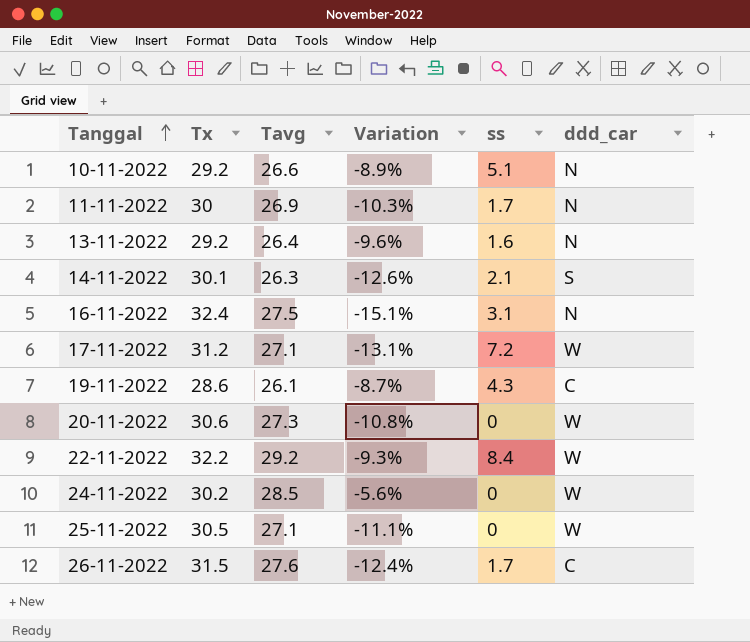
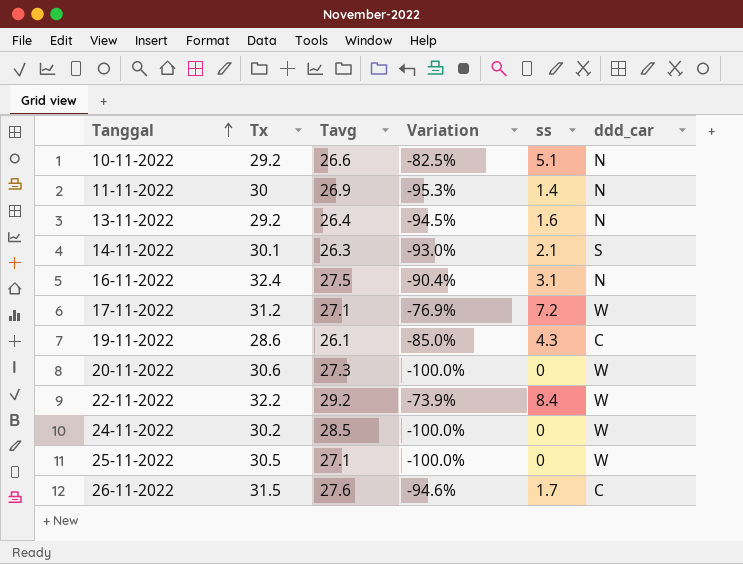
column Variation | formula: ([Tavg] - [Tx]) / [Tx] -> ([ss] - [Tx]) / [Tx]
11-11-2022 | ss: 1.7 -> 1.4

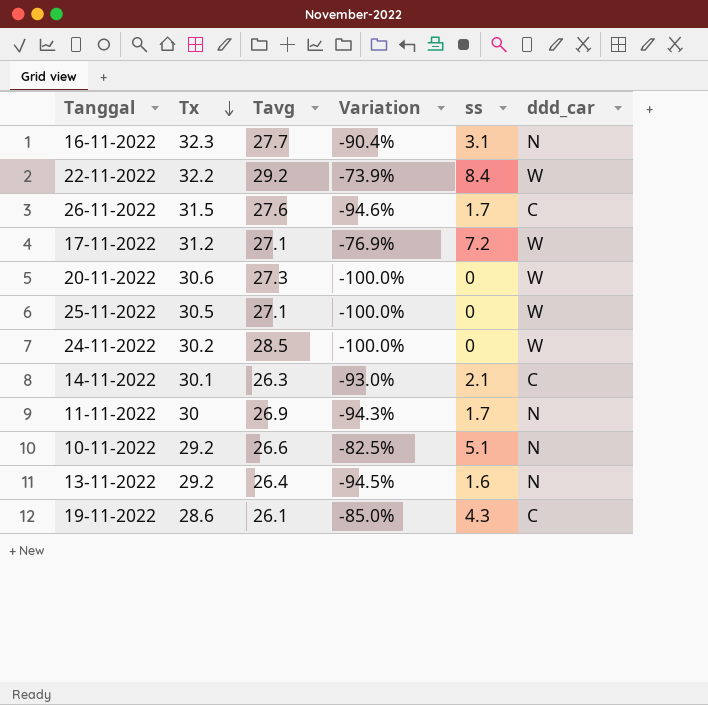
row order: Tanggal ascending -> Tx descending
16-11-2022 | Tx: 32.4 -> 32.3
16-11-2022 | Tavg: 27.5 -> 27.7
14-11-2022 | ddd_car: S -> C
11-11-2022 | Variation: -95.3% -> -94.3%
11-11-2022 | ss: 1.4 -> 1.7

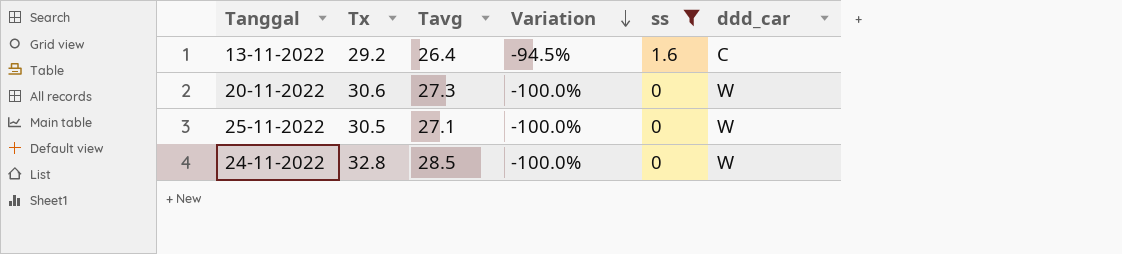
filter: none -> ss <= 1.6
row order: Tx descending -> Variation descending
13-11-2022 | ddd_car: N -> C
24-11-2022 | Tx: 30.2 -> 32.8

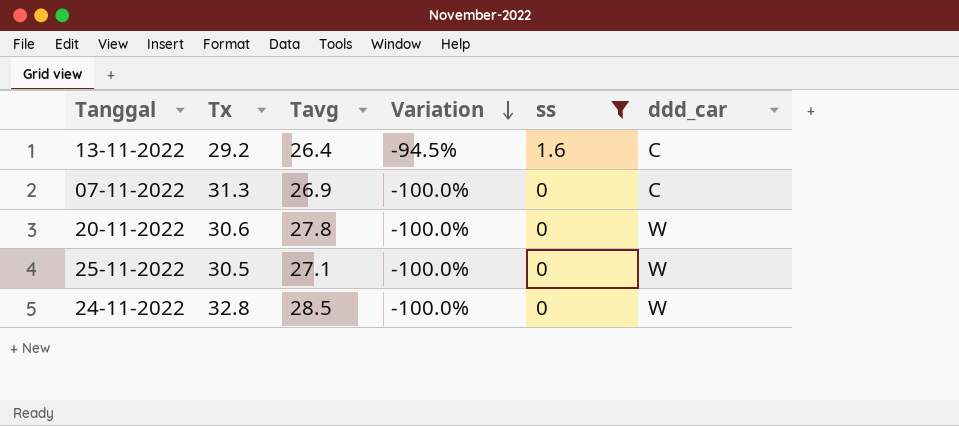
row 07-11-2022: none -> 31.3 | 26.9 | -100.0% | 0 | C
20-11-2022 | Tavg: 27.3 -> 27.8

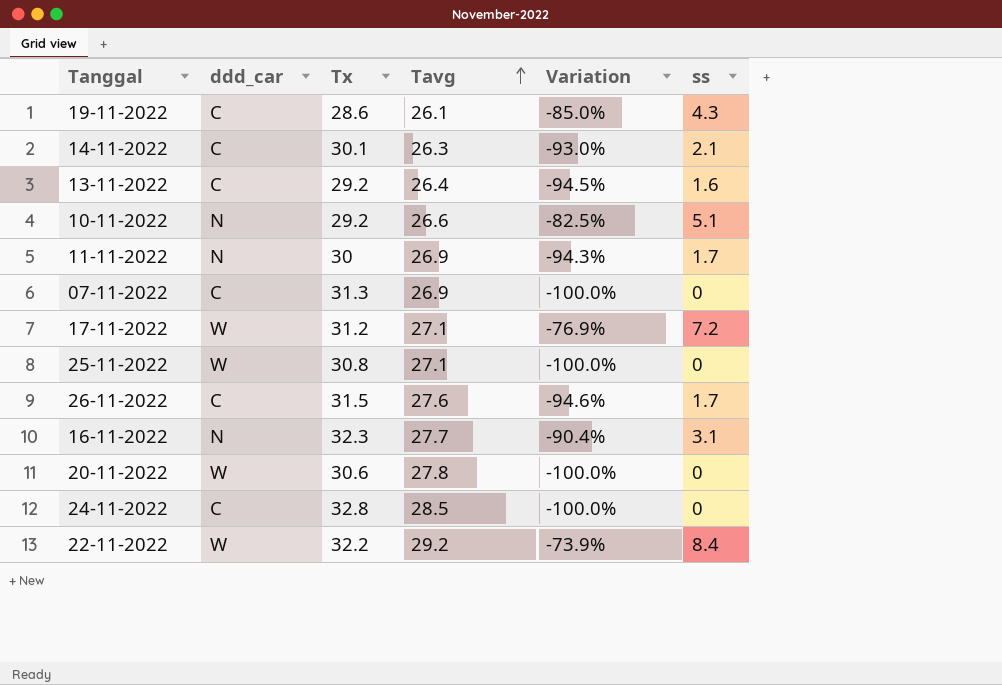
filter: ss <= 1.6 -> none
row order: Variation descending -> Tavg ascending
column ddd_car | position: 6 -> 2
25-11-2022 | Tx: 30.5 -> 30.8
24-11-2022 | ddd_car: W -> C

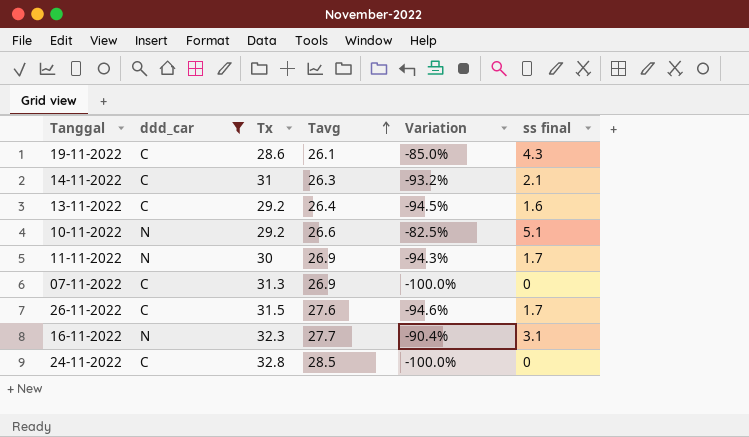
filter: none -> ddd_car != W
column name: ss -> ss final
14-11-2022 | Tx: 30.1 -> 31
14-11-2022 | Variation: -93.0% -> -93.2%

